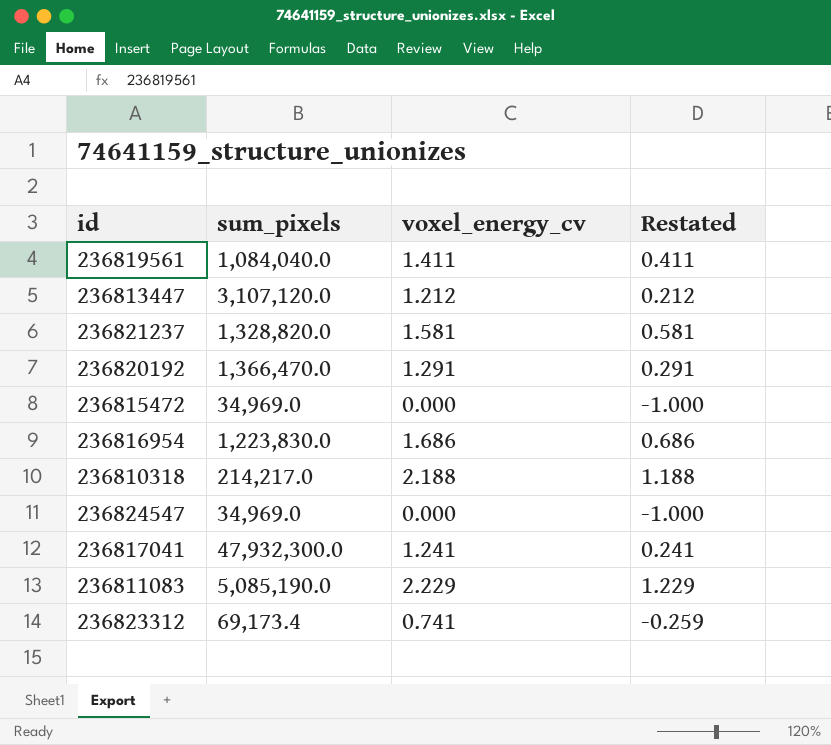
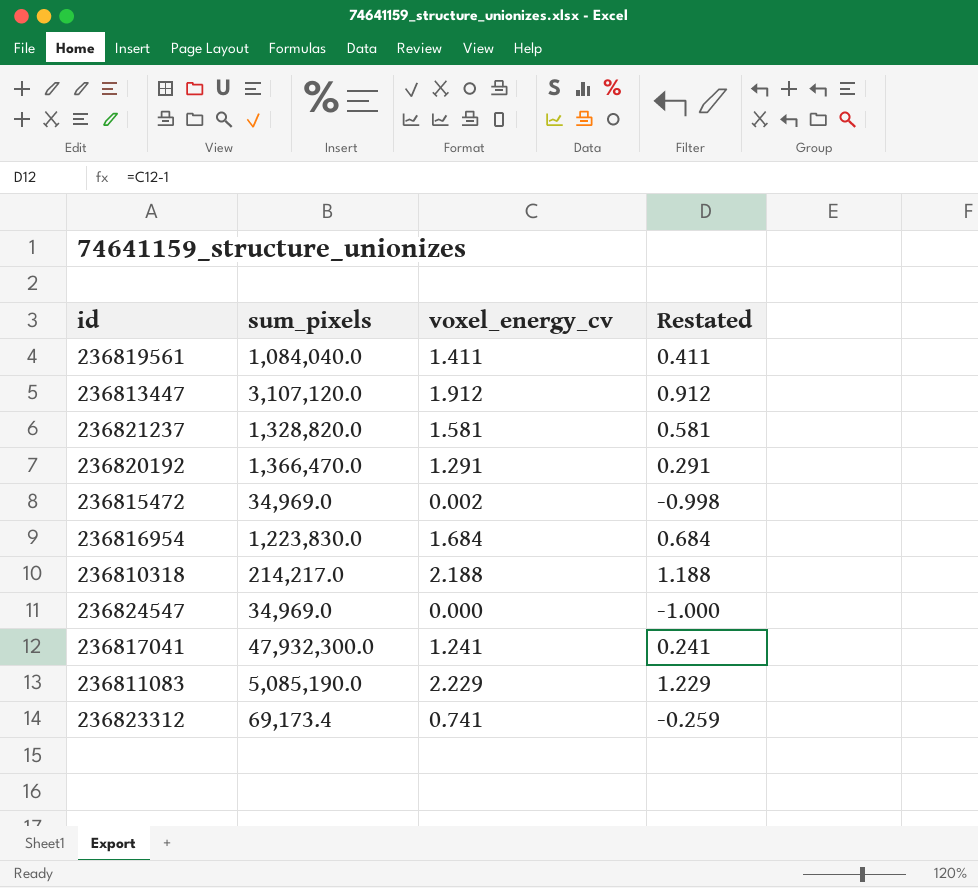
236813447 | voxel_energy_cv: 1.212 -> 1.912
236813447 | Restated: 0.212 -> 0.912
236815472 | voxel_energy_cv: 0.000 -> 0.002
236815472 | Restated: -1.000 -> -0.998
236816954 | voxel_energy_cv: 1.686 -> 1.684
236816954 | Restated: 0.686 -> 0.684

